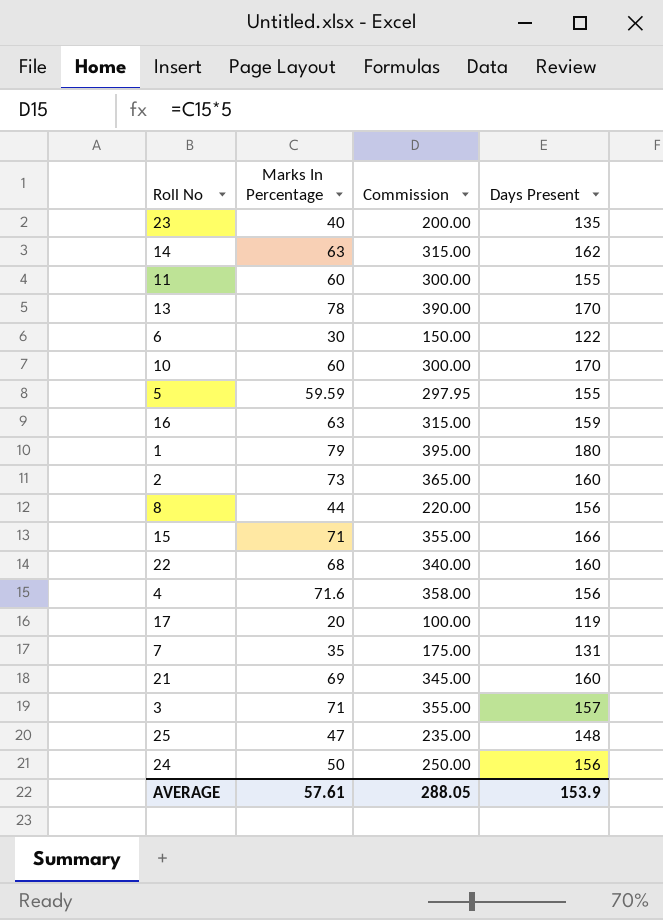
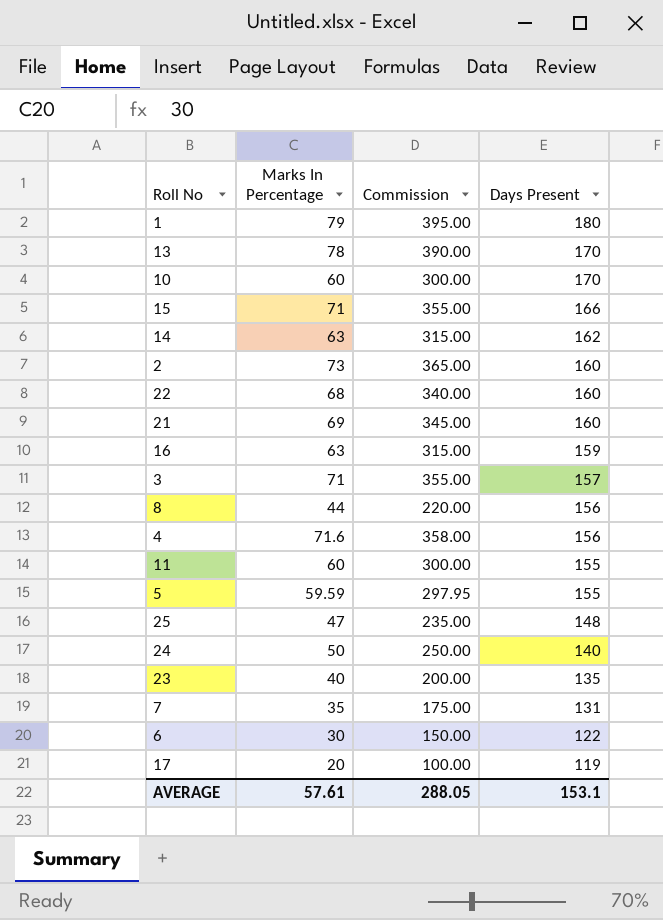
row order: none -> Days Present descending
24 | Days Present: 156 -> 140
AVERAGE | Days Present: 153.9 -> 153.1

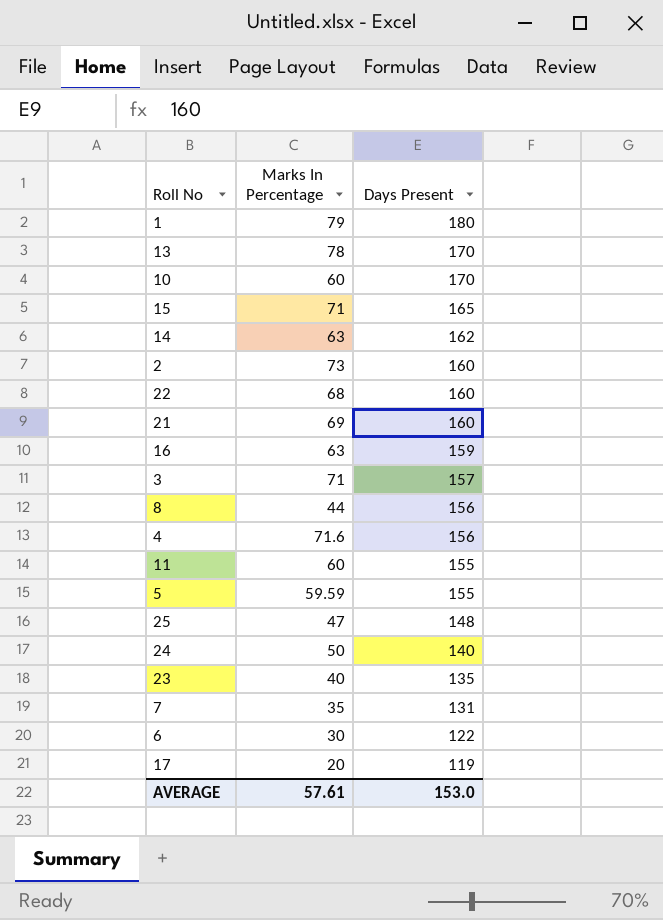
column Commission | formula: [Marks In Percentage] * 5 -> none
15 | Days Present: 166 -> 165
AVERAGE | Days Present: 153.1 -> 153.0

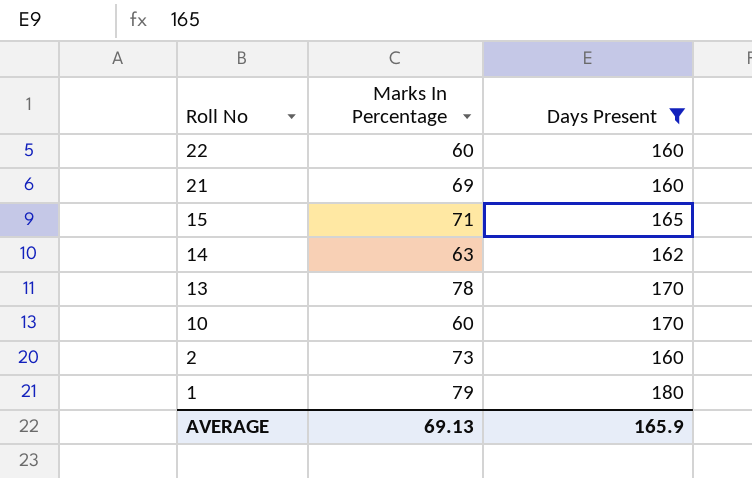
filter: none -> Days Present >= 160
row order: Days Present descending -> Roll No descending
22 | Marks In Percentage: 68 -> 60
AVERAGE | Marks In Percentage: 57.61 -> 69.13
AVERAGE | Days Present: 153.0 -> 165.9

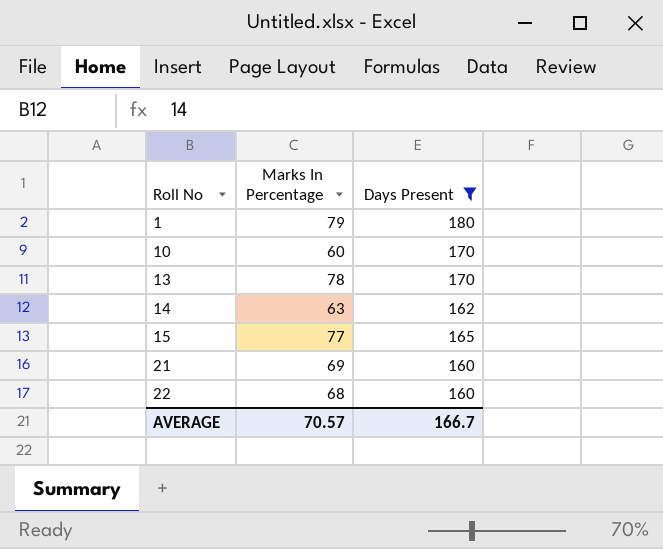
row order: Roll No descending -> Roll No ascending
row 2: 73 | 160 -> none
15 | Marks In Percentage: 71 -> 77
22 | Marks In Percentage: 60 -> 68
AVERAGE | Marks In Percentage: 69.13 -> 70.57
AVERAGE | Days Present: 165.9 -> 166.7

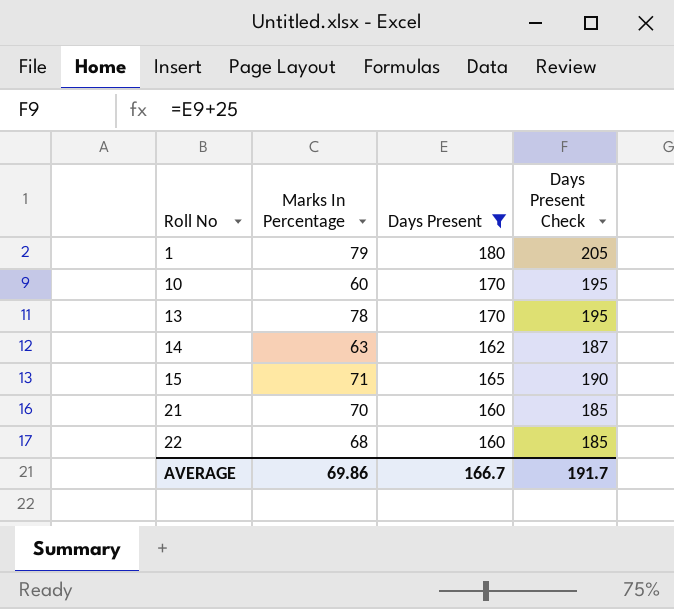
column Days Present Check | formula: none -> [Days Present] + 25
15 | Marks In Percentage: 77 -> 71
21 | Marks In Percentage: 69 -> 70
AVERAGE | Marks In Percentage: 70.57 -> 69.86

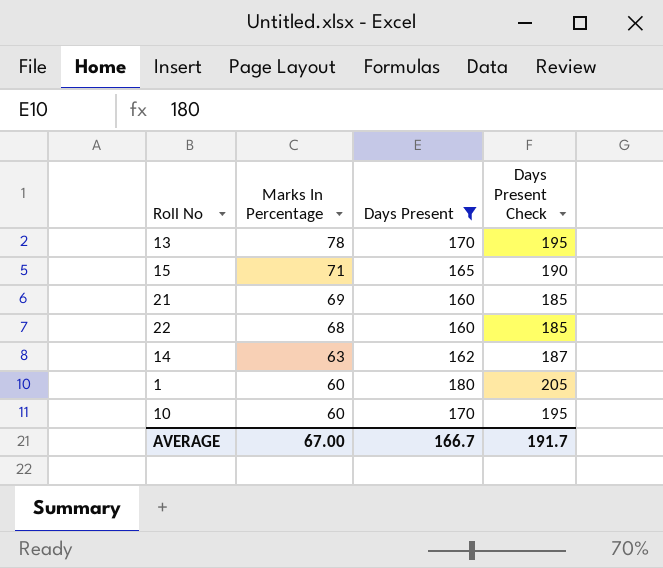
row order: Roll No ascending -> Marks In Percentage descending
21 | Marks In Percentage: 70 -> 69
1 | Marks In Percentage: 79 -> 60
AVERAGE | Marks In Percentage: 69.86 -> 67.00

